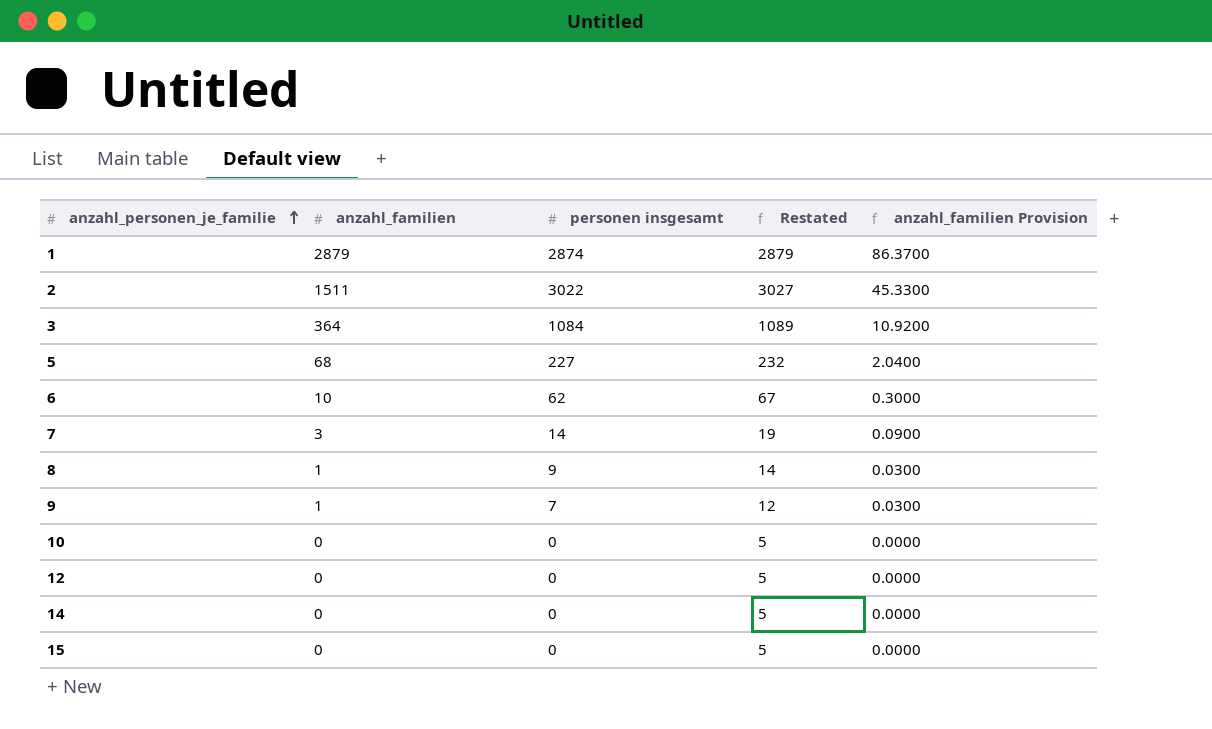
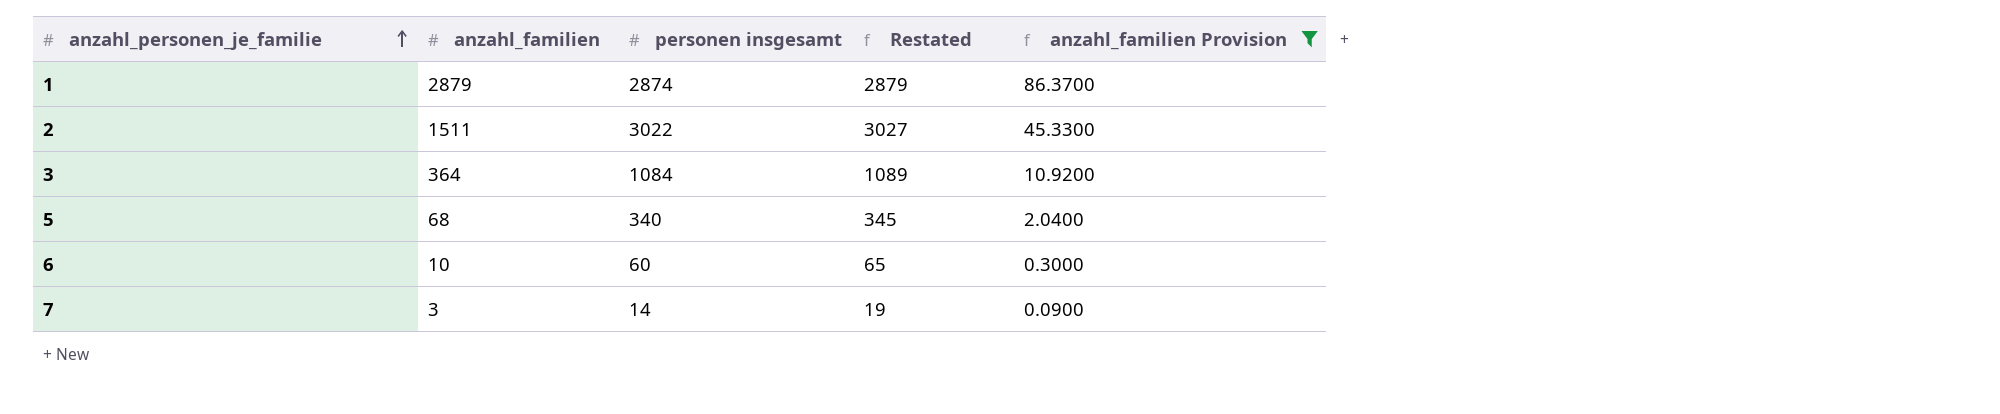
filter: none -> anzahl_familien Provision >= 0.0900
5 | personen insgesamt: 227 -> 340
5 | Restated: 232 -> 345
6 | personen insgesamt: 62 -> 60
6 | Restated: 67 -> 65

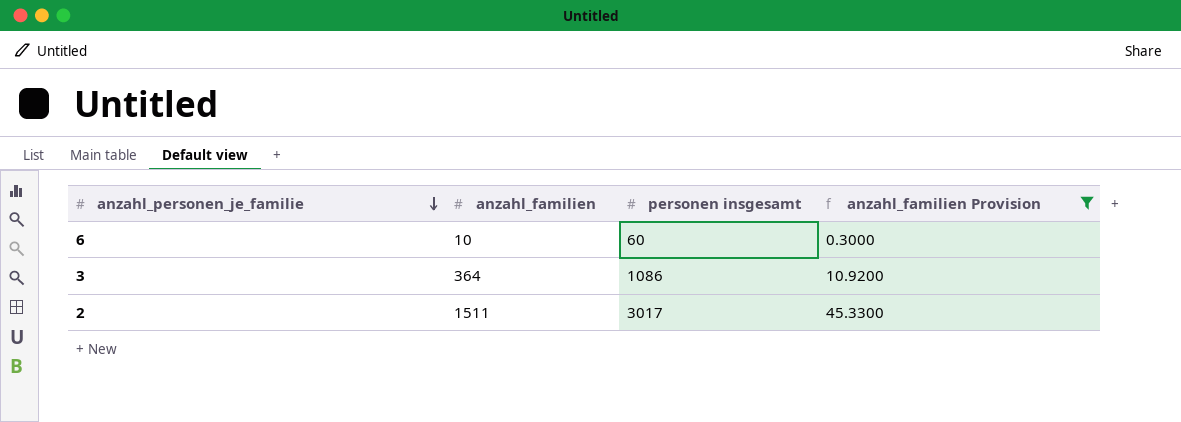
row order: anzahl_personen_je_familie ascending -> anzahl_personen_je_familie descending
column Restated | formula: [personen insgesamt] + 5 -> none
row 1: 2879 | 2874 | 2879 | 86.3700 -> none
row 5: 68 | 340 | 345 | 2.0400 -> none
row 7: 3 | 14 | 19 | 0.0900 -> none
3 | personen insgesamt: 1084 -> 1086
2 | personen insgesamt: 3022 -> 3017

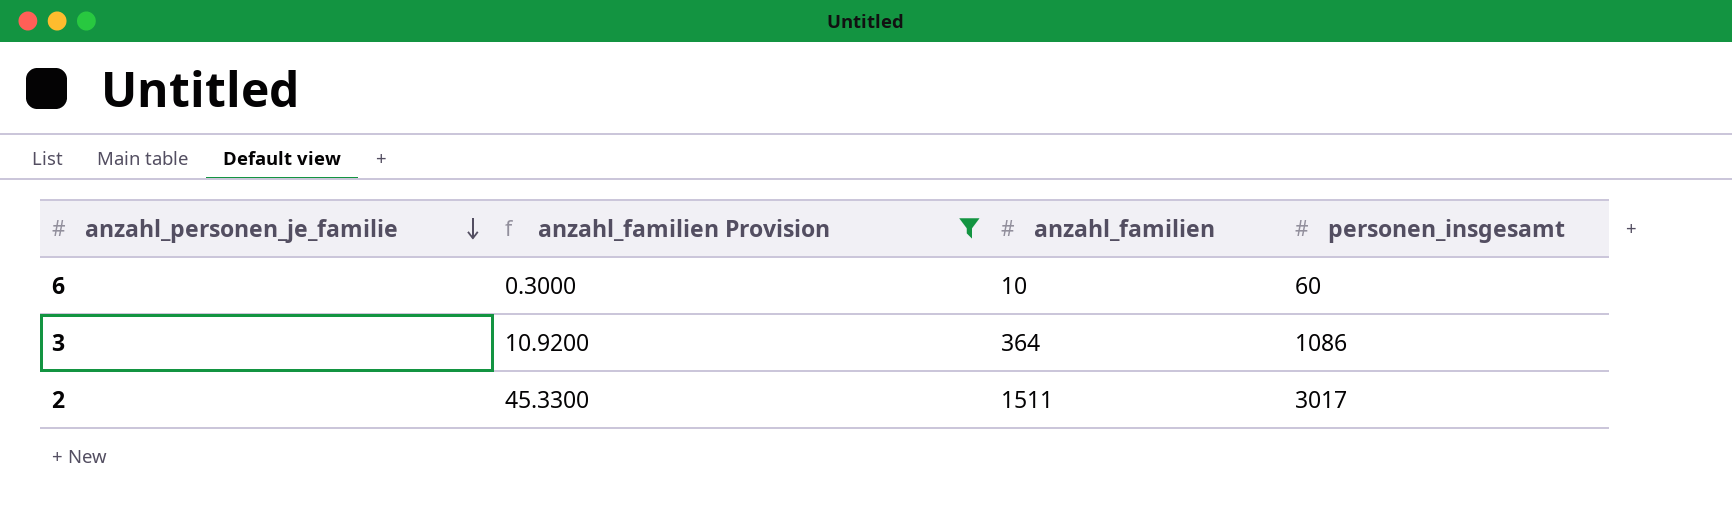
column anzahl_familien Provision | position: 4 -> 2
column name: personen insgesamt -> personen_insgesamt

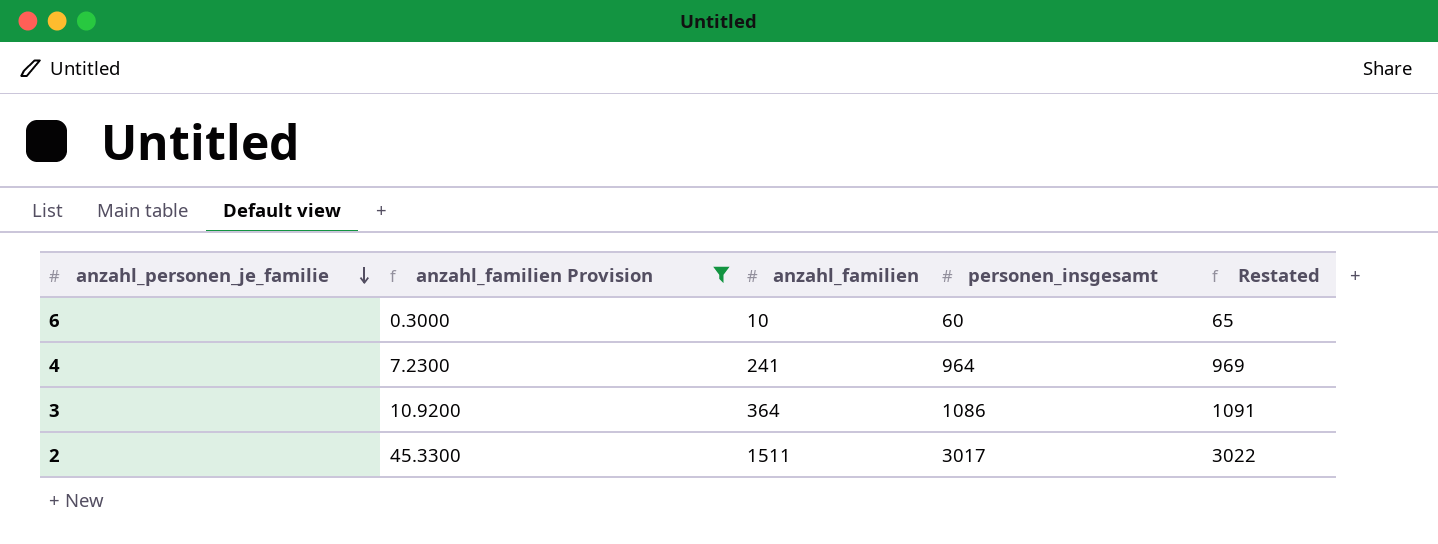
column Restated | formula: none -> [personen_insgesamt] + 5
row 4: none -> 7.2300 | 241 | 964 | 969

